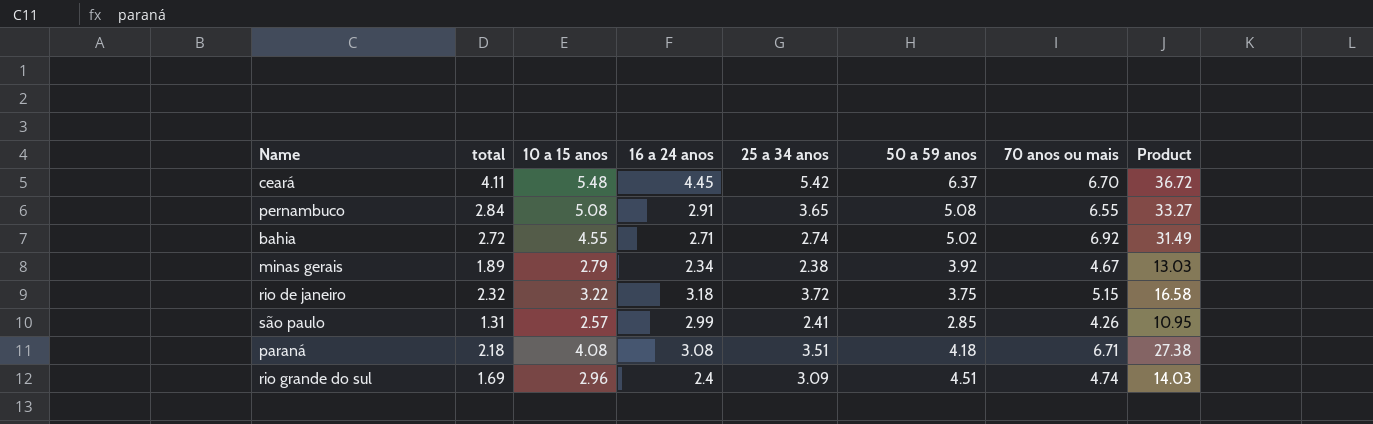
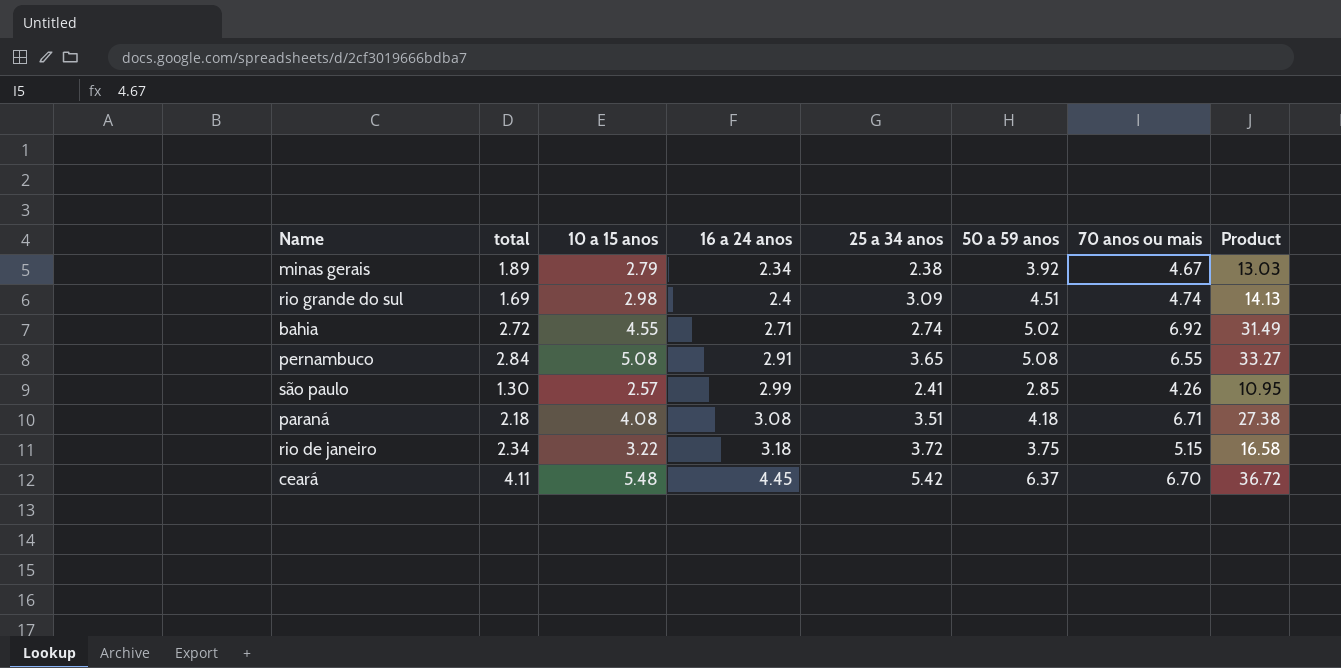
row order: none -> 16 a 24 anos ascending
rio grande do sul | 10 a 15 anos: 2.96 -> 2.98
rio grande do sul | Product: 14.03 -> 14.13
são paulo | total: 1.31 -> 1.30
rio de janeiro | total: 2.32 -> 2.34

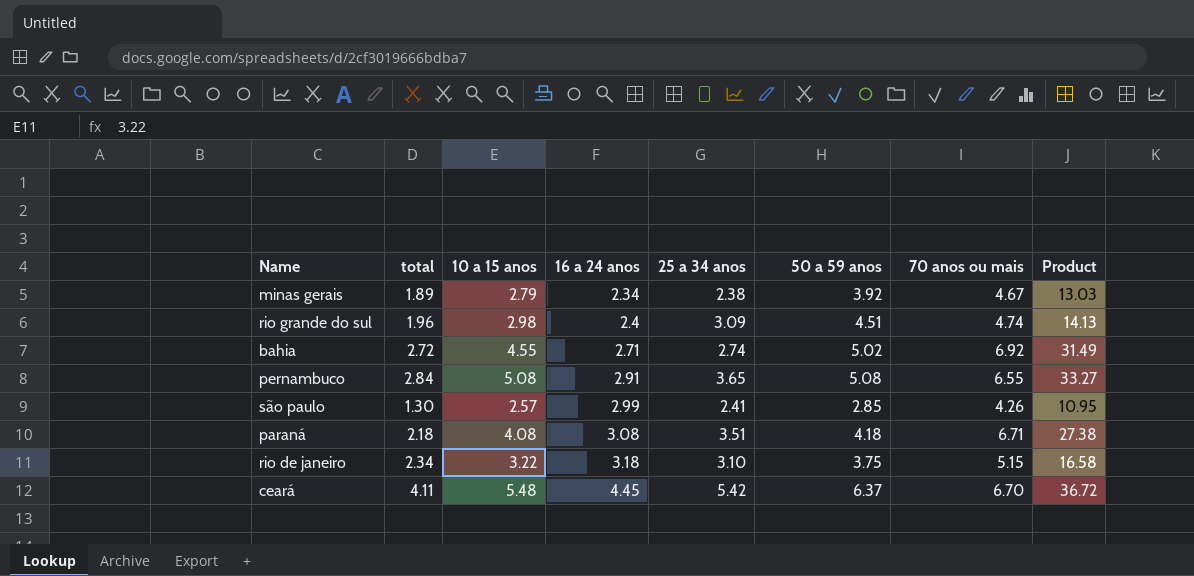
rio grande do sul | total: 1.69 -> 1.96
rio de janeiro | 25 a 34 anos: 3.72 -> 3.10

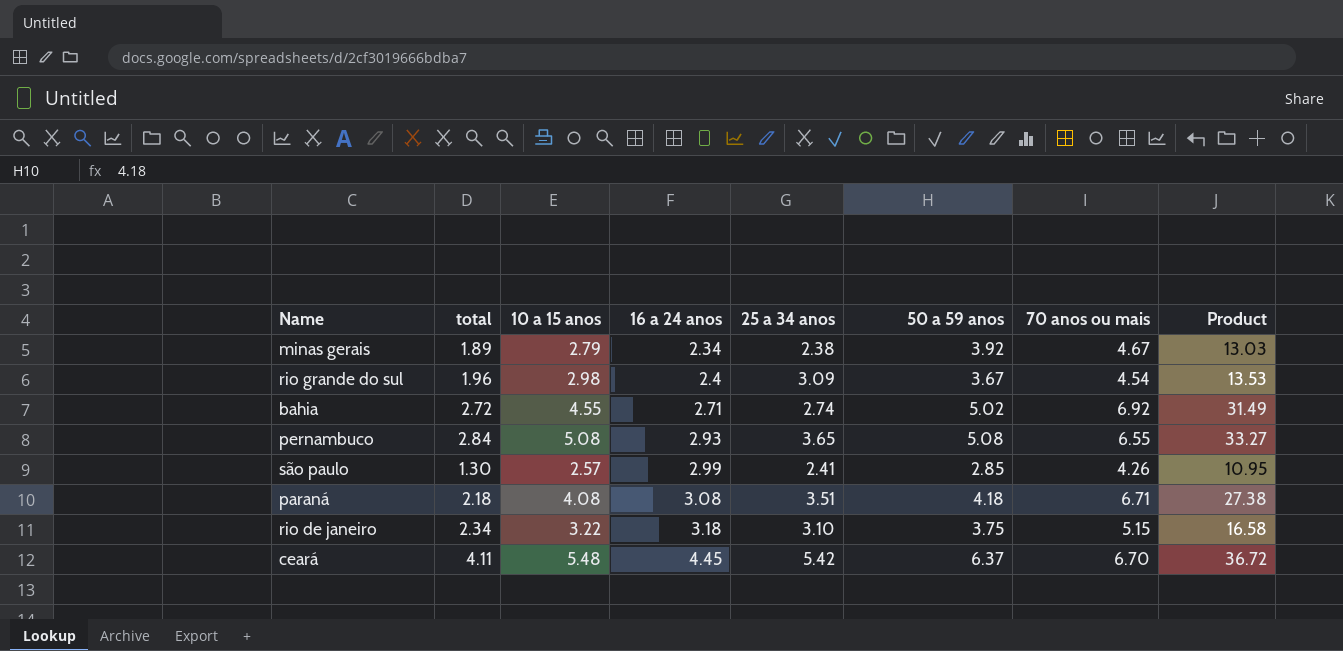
rio grande do sul | 50 a 59 anos: 4.51 -> 3.67
rio grande do sul | 70 anos ou mais: 4.74 -> 4.54
rio grande do sul | Product: 14.13 -> 13.53
pernambuco | 16 a 24 anos: 2.91 -> 2.93

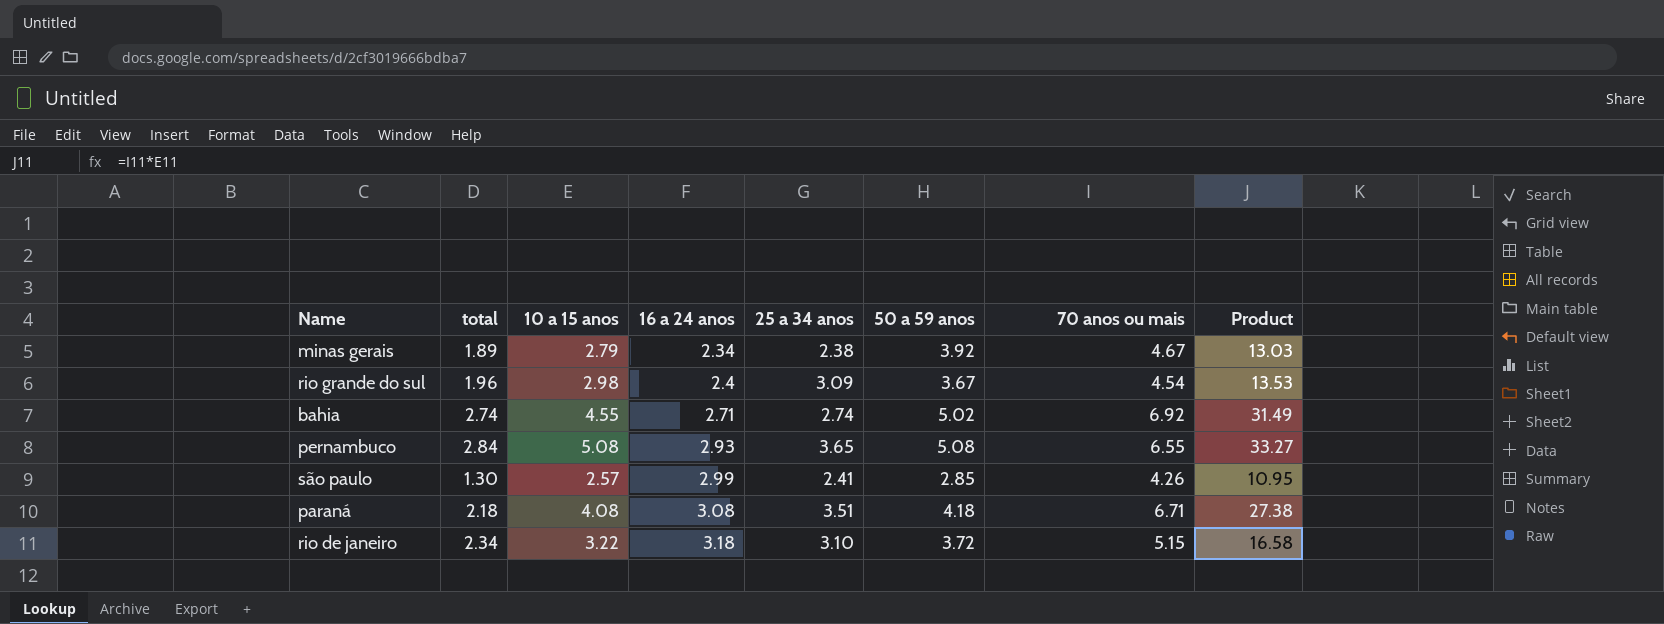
row ceará: 4.11 | 5.48 | 4.45 | 5.42 | 6.37 | 6.70 | 36.72 -> none
bahia | total: 2.72 -> 2.74
rio de janeiro | 50 a 59 anos: 3.75 -> 3.72

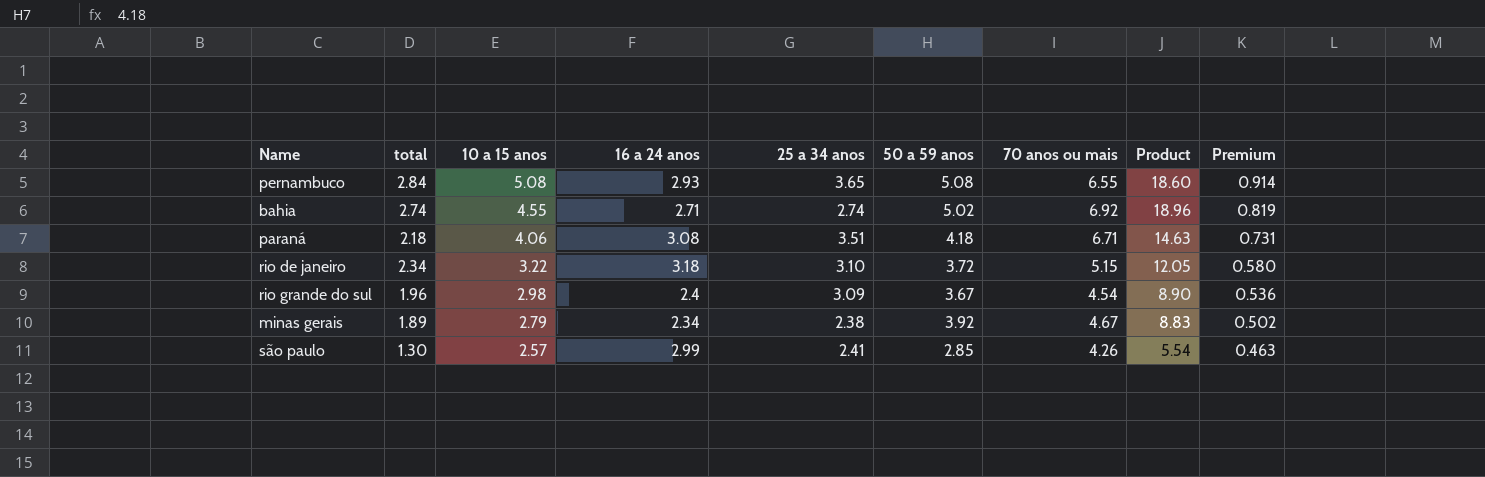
row order: 16 a 24 anos ascending -> 10 a 15 anos descending
column Product | formula: [10 a 15 anos] * [70 anos ou mais] -> [total] * [70 anos ou mais]
column Premium | formula: none -> [10 a 15 anos] * 0.18
paraná | 10 a 15 anos: 4.08 -> 4.06

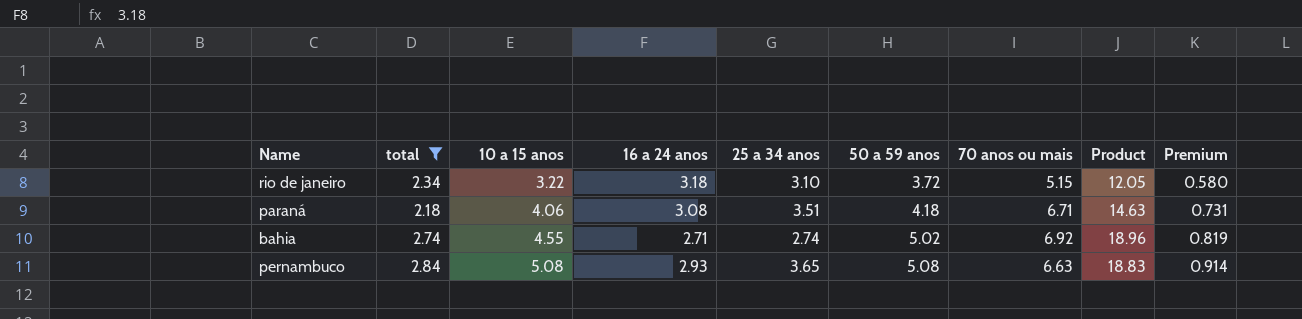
filter: none -> total >= 2.18
row order: 10 a 15 anos descending -> 10 a 15 anos ascending
pernambuco | 70 anos ou mais: 6.55 -> 6.63
pernambuco | Product: 18.60 -> 18.83

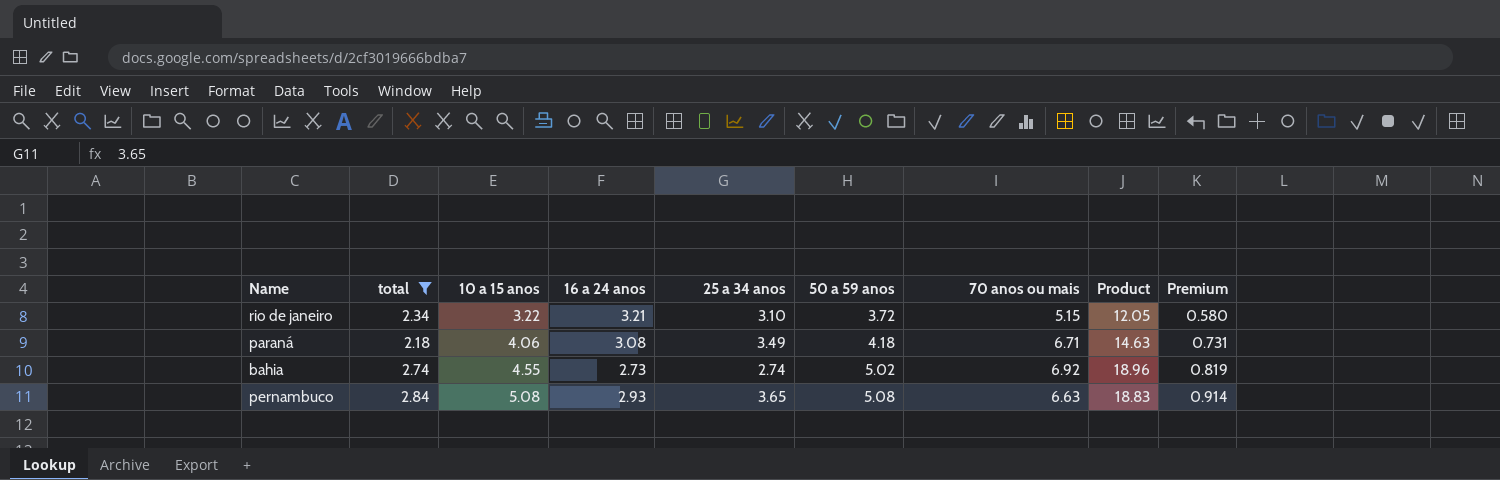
rio de janeiro | 16 a 24 anos: 3.18 -> 3.21
paraná | 25 a 34 anos: 3.51 -> 3.49
bahia | 16 a 24 anos: 2.71 -> 2.73

